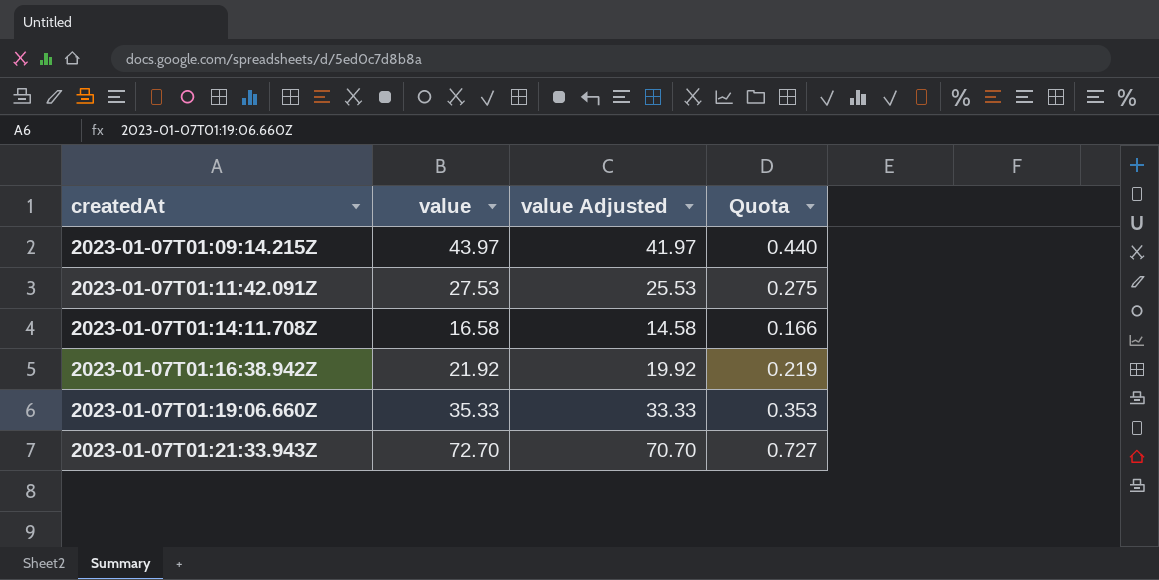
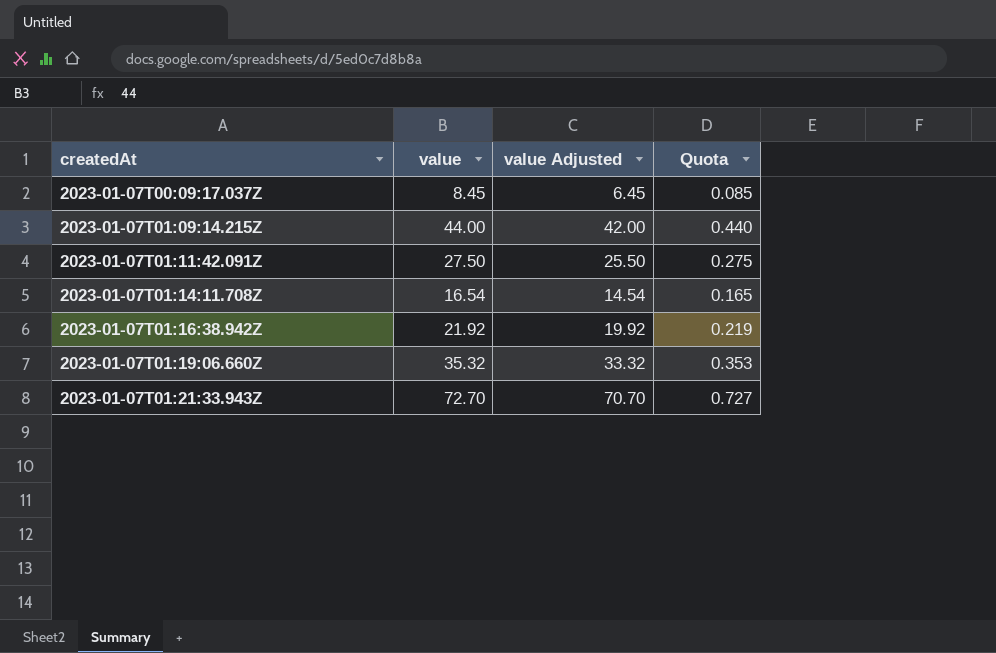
row 2023-01-07T00:09:17.037Z: none -> 8.45 | 6.45 | 0.085
2023-01-07T01:09:14.215Z | value: 43.97 -> 44.00
2023-01-07T01:09:14.215Z | value Adjusted: 41.97 -> 42.00
2023-01-07T01:11:42.091Z | value: 27.53 -> 27.50
2023-01-07T01:11:42.091Z | value Adjusted: 25.53 -> 25.50
2023-01-07T01:14:11.708Z | value: 16.58 -> 16.54
2023-01-07T01:14:11.708Z | value Adjusted: 14.58 -> 14.54
2023-01-07T01:14:11.708Z | Quota: 0.166 -> 0.165
2023-01-07T01:19:06.660Z | value: 35.33 -> 35.32
2023-01-07T01:19:06.660Z | value Adjusted: 33.33 -> 33.32

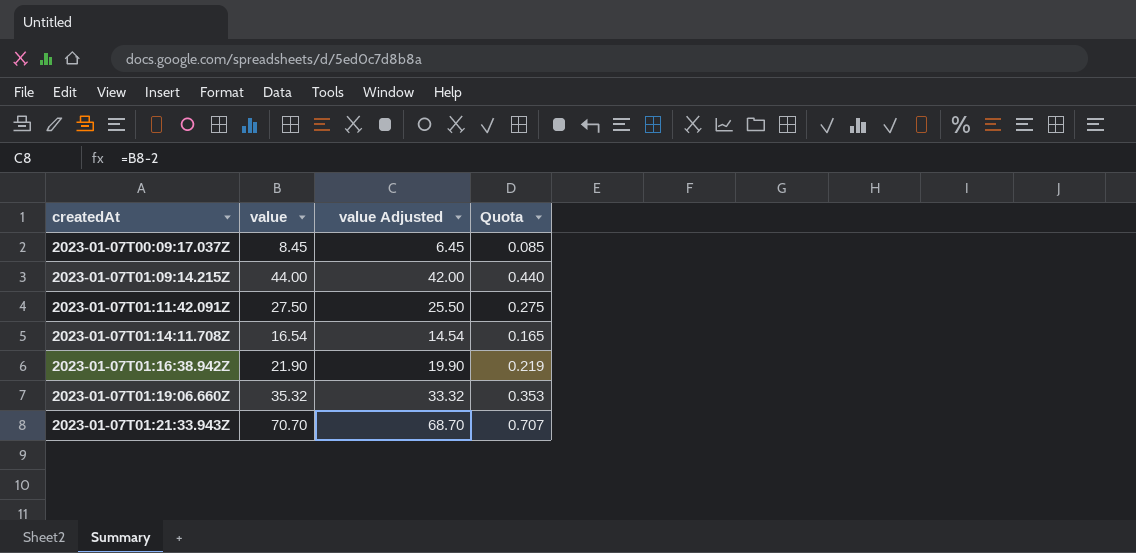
2023-01-07T01:16:38.942Z | value: 21.92 -> 21.90
2023-01-07T01:16:38.942Z | value Adjusted: 19.92 -> 19.90
2023-01-07T01:21:33.943Z | value: 72.70 -> 70.70
2023-01-07T01:21:33.943Z | value Adjusted: 70.70 -> 68.70
2023-01-07T01:21:33.943Z | Quota: 0.727 -> 0.707

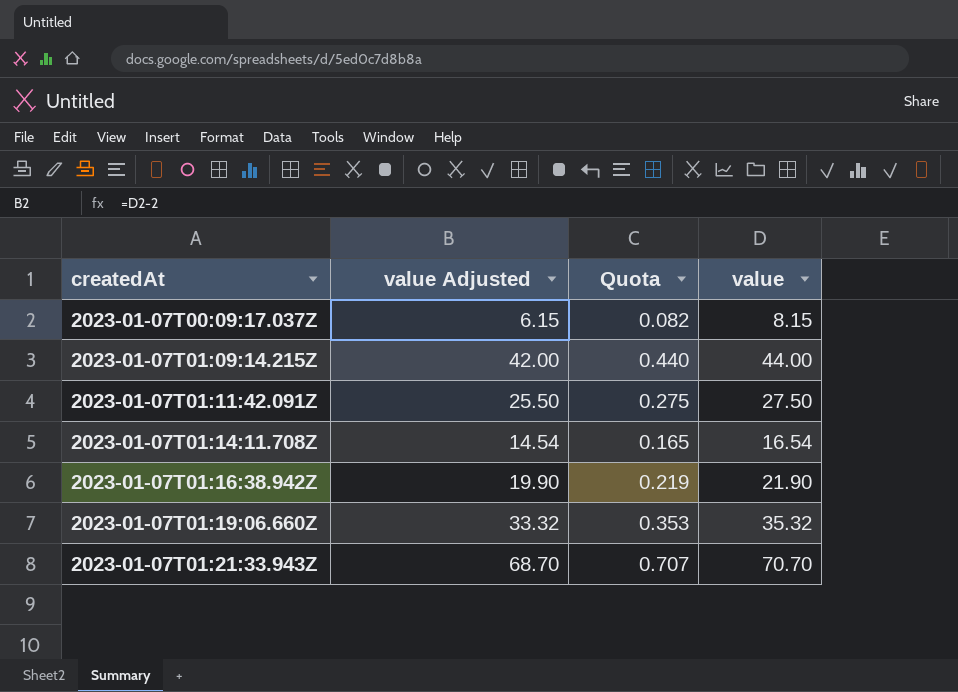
column value | position: 2 -> 4
2023-01-07T00:09:17.037Z | value Adjusted: 6.45 -> 6.15
2023-01-07T00:09:17.037Z | Quota: 0.085 -> 0.082
2023-01-07T00:09:17.037Z | value: 8.45 -> 8.15

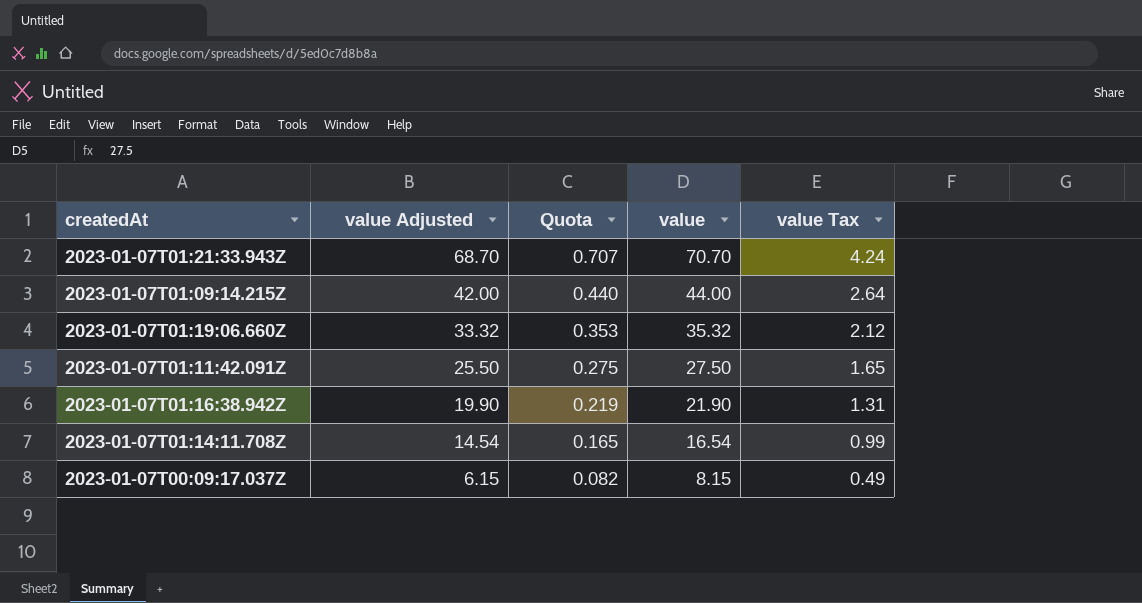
row order: createdAt ascending -> value Adjusted descending
column value Tax | formula: none -> [value] * 0.06

